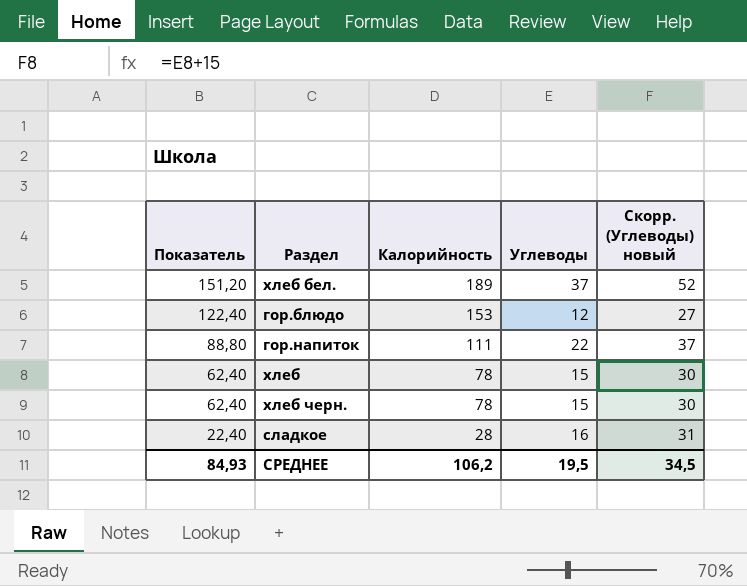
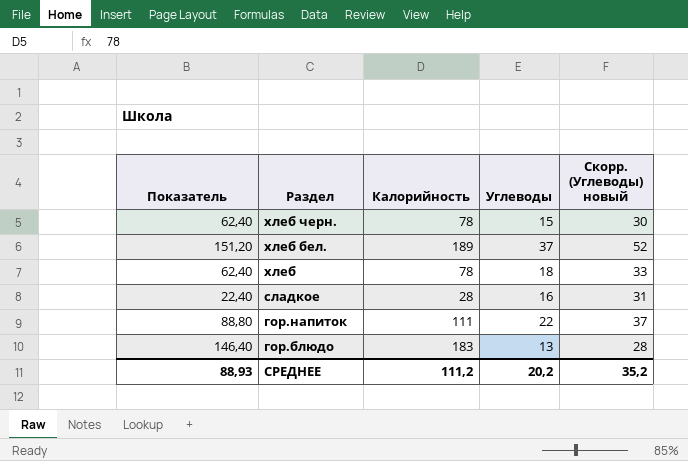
row order: Показатель descending -> Раздел descending
хлеб | Углеводы: 15 -> 18
хлеб | Скорр. (Углеводы) новый: 30 -> 33
гор.блюдо | Показатель: 122,40 -> 146,40
гор.блюдо | Калорийность: 153 -> 183
гор.блюдо | Углеводы: 12 -> 13
гор.блюдо | Скорр. (Углеводы) новый: 27 -> 28
СРЕДНЕЕ | Показатель: 84,93 -> 88,93
СРЕДНЕЕ | Калорийность: 106,2 -> 111,2
СРЕДНЕЕ | Углеводы: 19,5 -> 20,2
СРЕДНЕЕ | Скорр. (Углеводы) новый: 34,5 -> 35,2

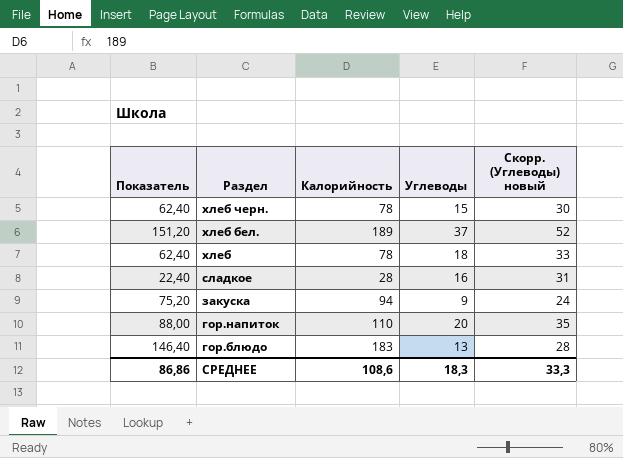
row закуска: none -> 75,20 | 94 | 9 | 24
гор.напиток | Показатель: 88,80 -> 88,00
гор.напиток | Калорийность: 111 -> 110
гор.напиток | Углеводы: 22 -> 20
гор.напиток | Скорр. (Углеводы) новый: 37 -> 35
СРЕДНЕЕ | Показатель: 88,93 -> 86,86
СРЕДНЕЕ | Калорийность: 111,2 -> 108,6
СРЕДНЕЕ | Углеводы: 20,2 -> 18,3
СРЕДНЕЕ | Скорр. (Углеводы) новый: 35,2 -> 33,3

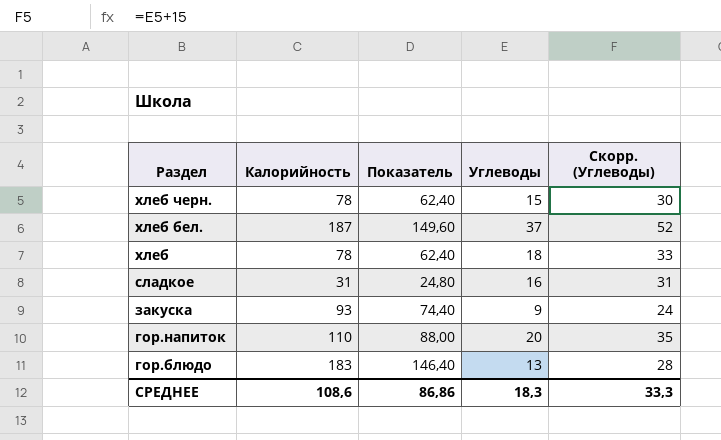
column Показатель | position: 1 -> 3
column name: Скорр. (Углеводы) новый -> Скорр. (Углеводы)
хлеб бел. | Калорийность: 189 -> 187
хлеб бел. | Показатель: 151,20 -> 149,60
сладкое | Калорийность: 28 -> 31
сладкое | Показатель: 22,40 -> 24,80
закуска | Калорийность: 94 -> 93
закуска | Показатель: 75,20 -> 74,40

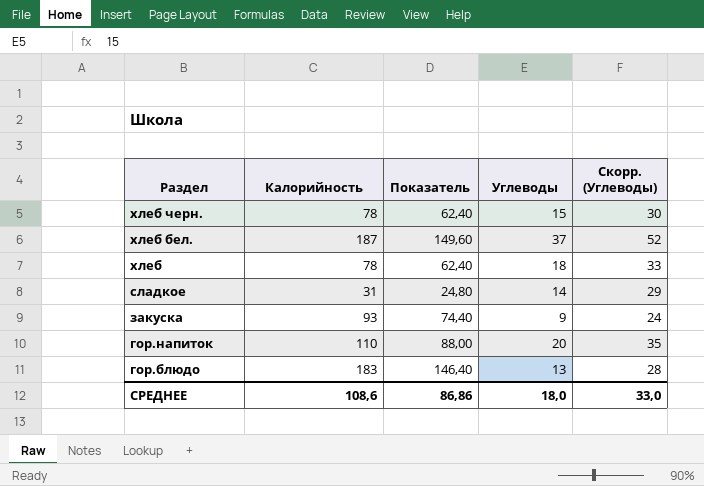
сладкое | Углеводы: 16 -> 14
сладкое | Скорр. (Углеводы): 31 -> 29
СРЕДНЕЕ | Углеводы: 18,3 -> 18,0
СРЕДНЕЕ | Скорр. (Углеводы): 33,3 -> 33,0

